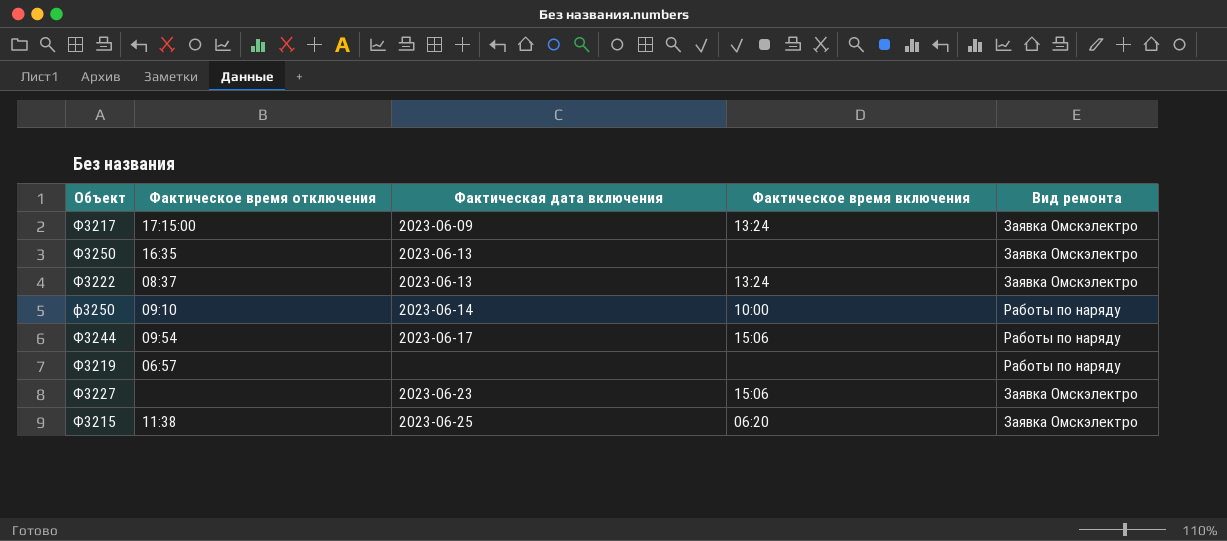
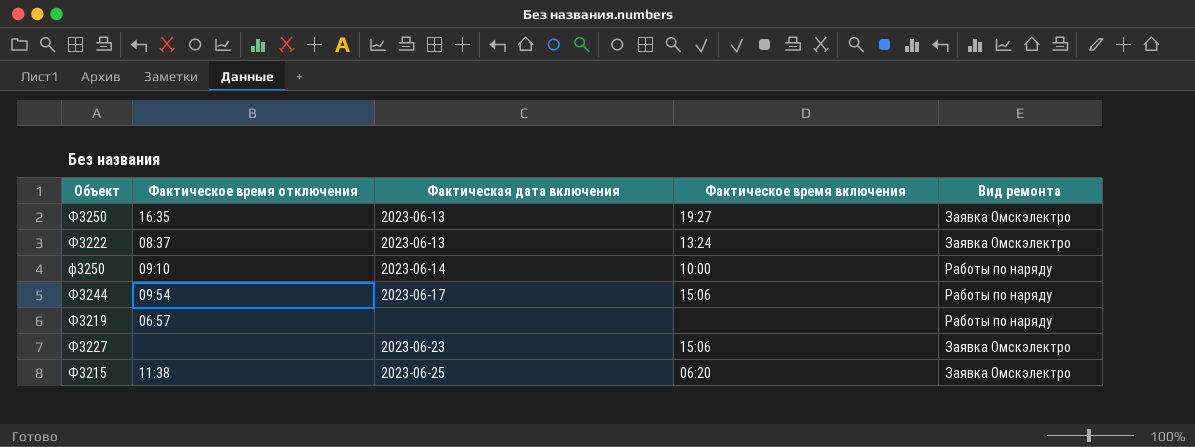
row Ф3217: 17:15:00 | 2023-06-09 | 13:24 | Заявка Омскэлектро -> none
Ф3250 | Фактическое время включения: none -> 19:27

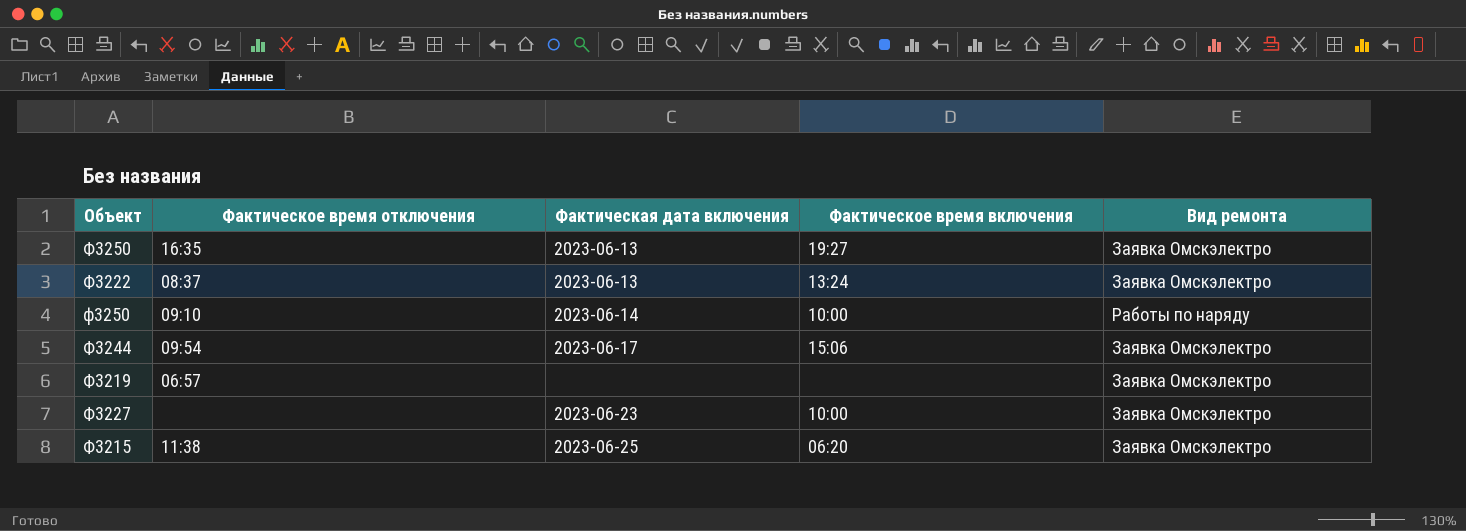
Ф3244 | Вид ремонта: Работы по наряду -> Заявка Омскэлектро
Ф3219 | Вид ремонта: Работы по наряду -> Заявка Омскэлектро
Ф3227 | Фактическое время включения: 15:06 -> 10:00

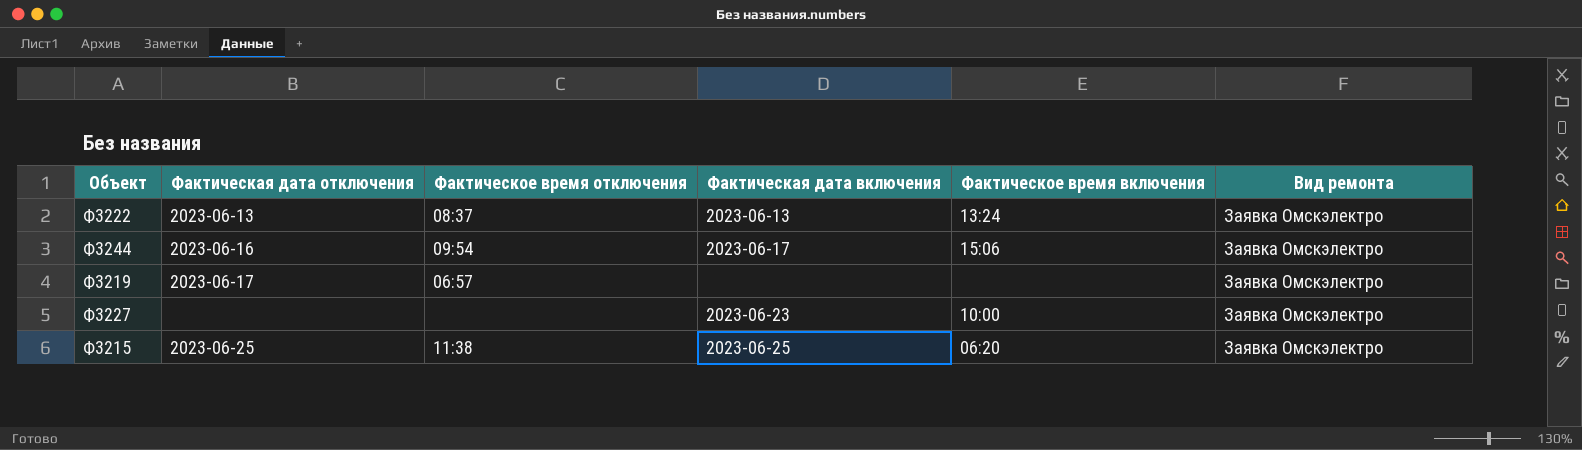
column Фактическая дата отключения | position: none -> 2
row Ф3250: 16:35 | 2023-06-13 | 19:27 | Заявка Омскэлектро -> none
row ф3250: 09:10 | 2023-06-14 | 10:00 | Работы по наряду -> none

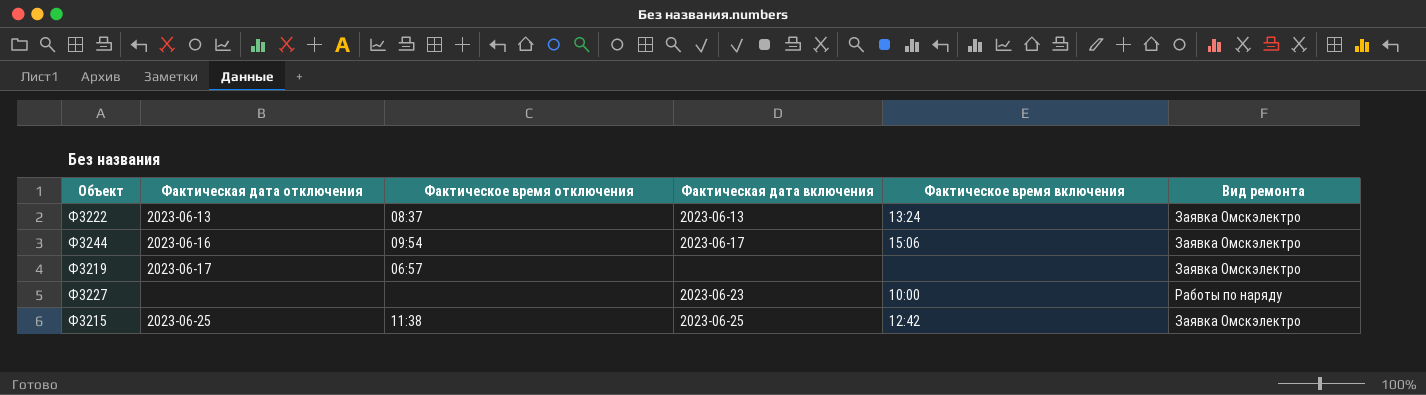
Ф3227 | Вид ремонта: Заявка Омскэлектро -> Работы по наряду
Ф3215 | Фактическое время включения: 06:20 -> 12:42

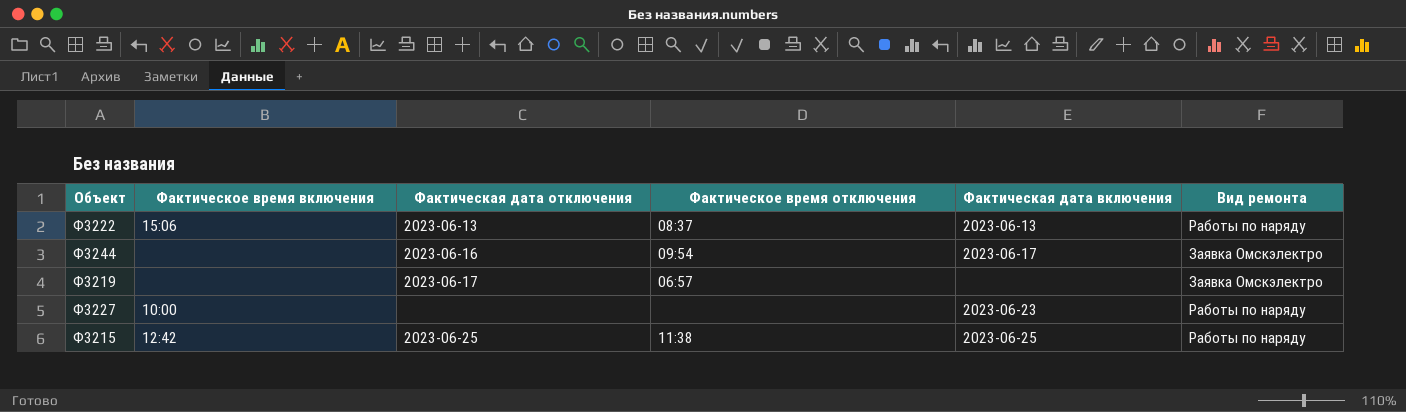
column Фактическое время включения | position: 5 -> 2
Ф3222 | Фактическое время включения: 13:24 -> 15:06
Ф3222 | Вид ремонта: Заявка Омскэлектро -> Работы по наряду
Ф3244 | Фактическое время включения: 15:06 -> none
Ф3215 | Вид ремонта: Заявка Омскэлектро -> Работы по наряду

